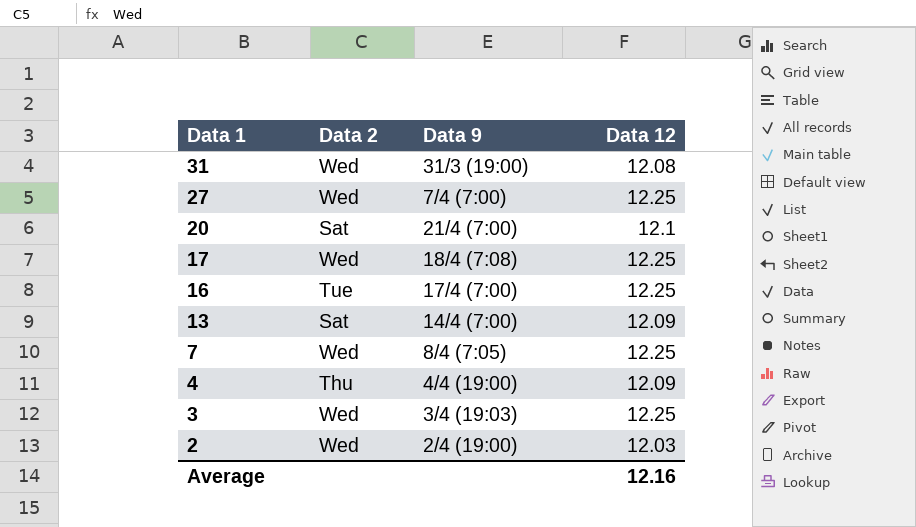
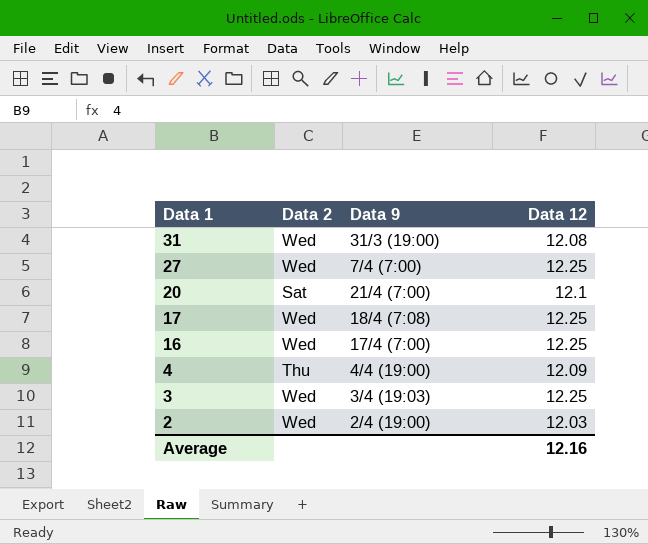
row 13: Sat | 14/4 (7:00) | 12.09 -> none
row 7: Wed | 8/4 (7:05) | 12.25 -> none
16 | Data 2: Tue -> Wed

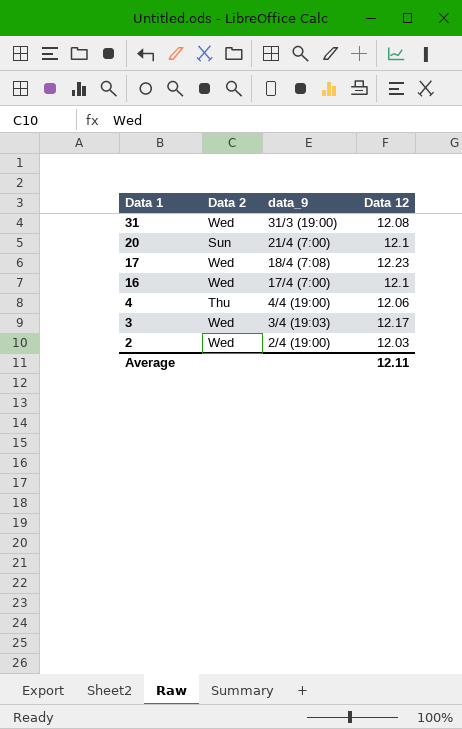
column name: Data 9 -> data_9
row 27: Wed | 7/4 (7:00) | 12.25 -> none
20 | Data 2: Sat -> Sun
17 | Data 12: 12.25 -> 12.23
16 | Data 12: 12.25 -> 12.1
4 | Data 12: 12.09 -> 12.06
3 | Data 12: 12.25 -> 12.17
Average | Data 12: 12.16 -> 12.11

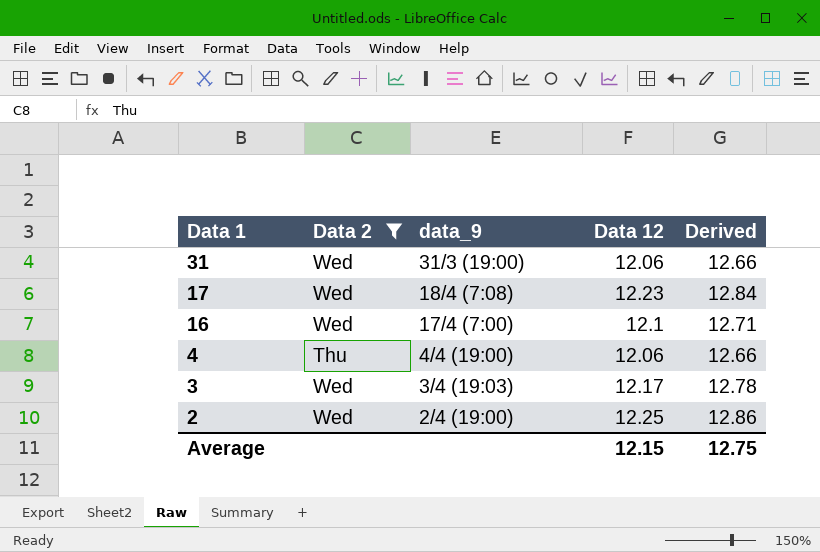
filter: none -> Data 2 != Sun
column Derived | formula: none -> [Data 12] * 1.05
31 | Data 12: 12.08 -> 12.06
2 | Data 12: 12.03 -> 12.25
Average | Data 12: 12.11 -> 12.15

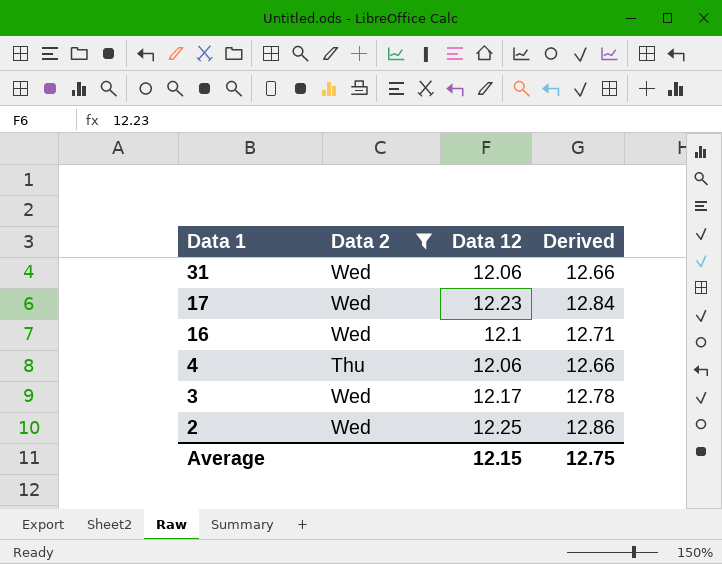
column data_9 | position: 3 -> none

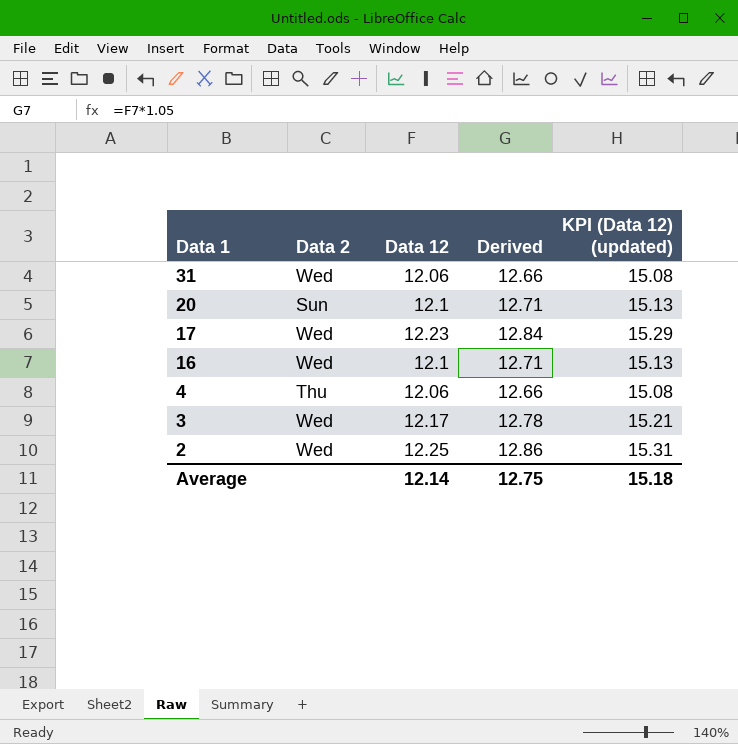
filter: Data 2 != Sun -> none
column KPI (Data 12) (updated) | formula: none -> [Data 12] * 1.25
Average | Data 12: 12.15 -> 12.14

